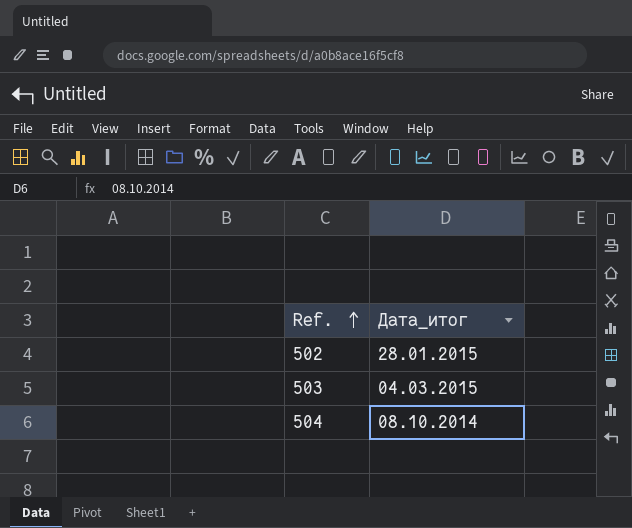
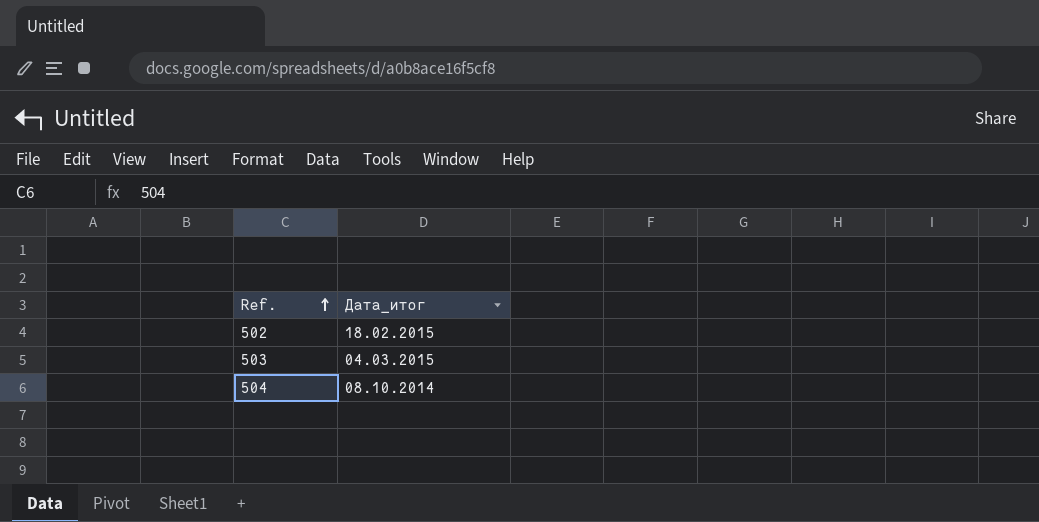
502 | Дата_итог: 28.01.2015 -> 18.02.2015

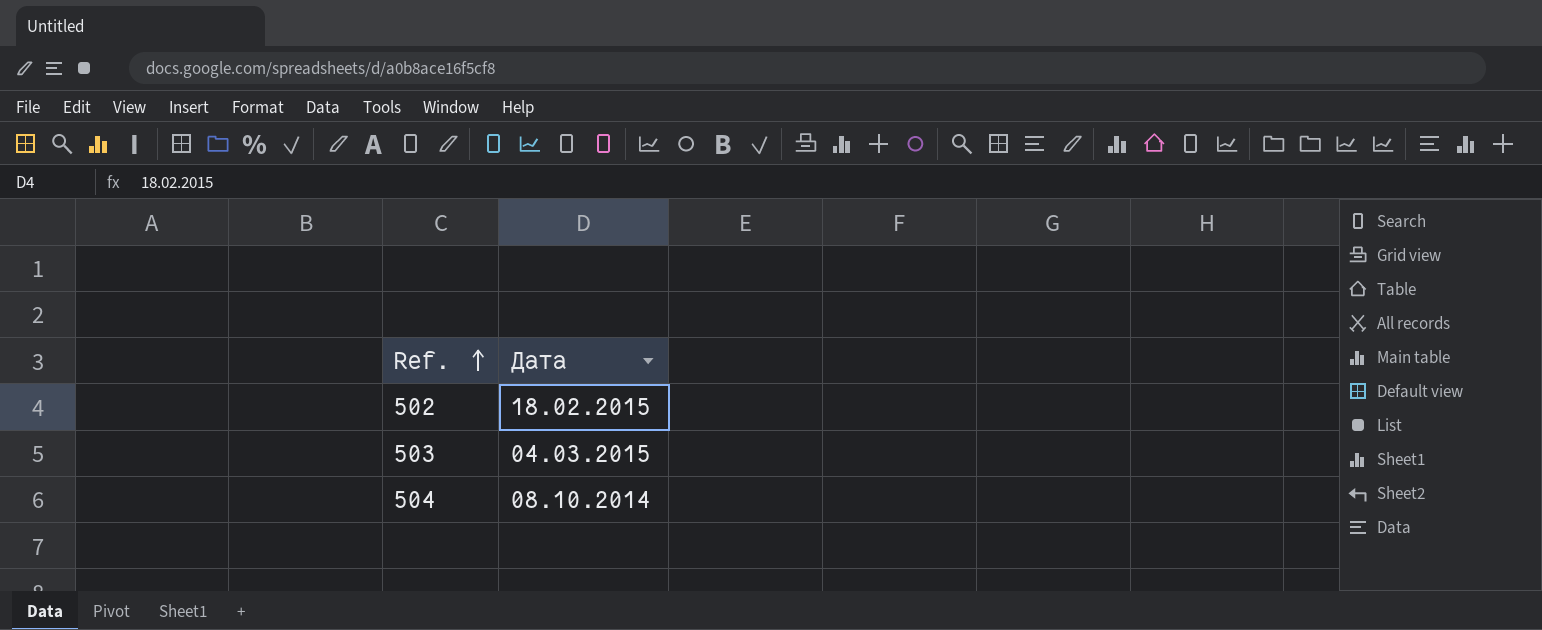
column name: Дата_итог -> Дата

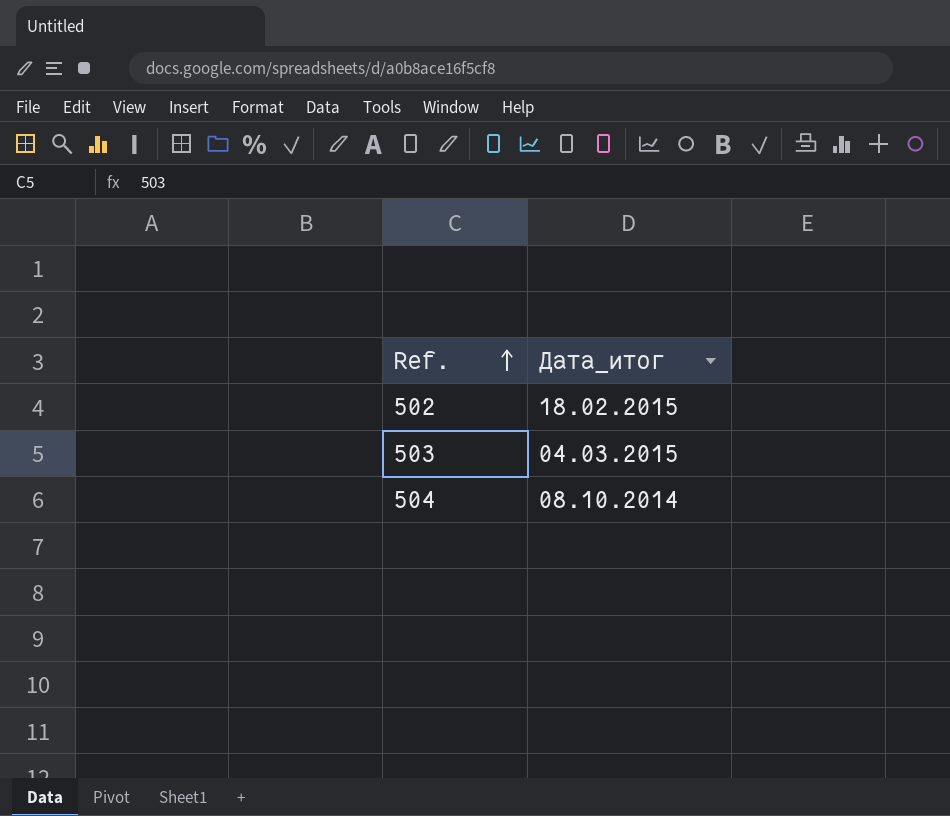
column name: Дата -> Дата_итог

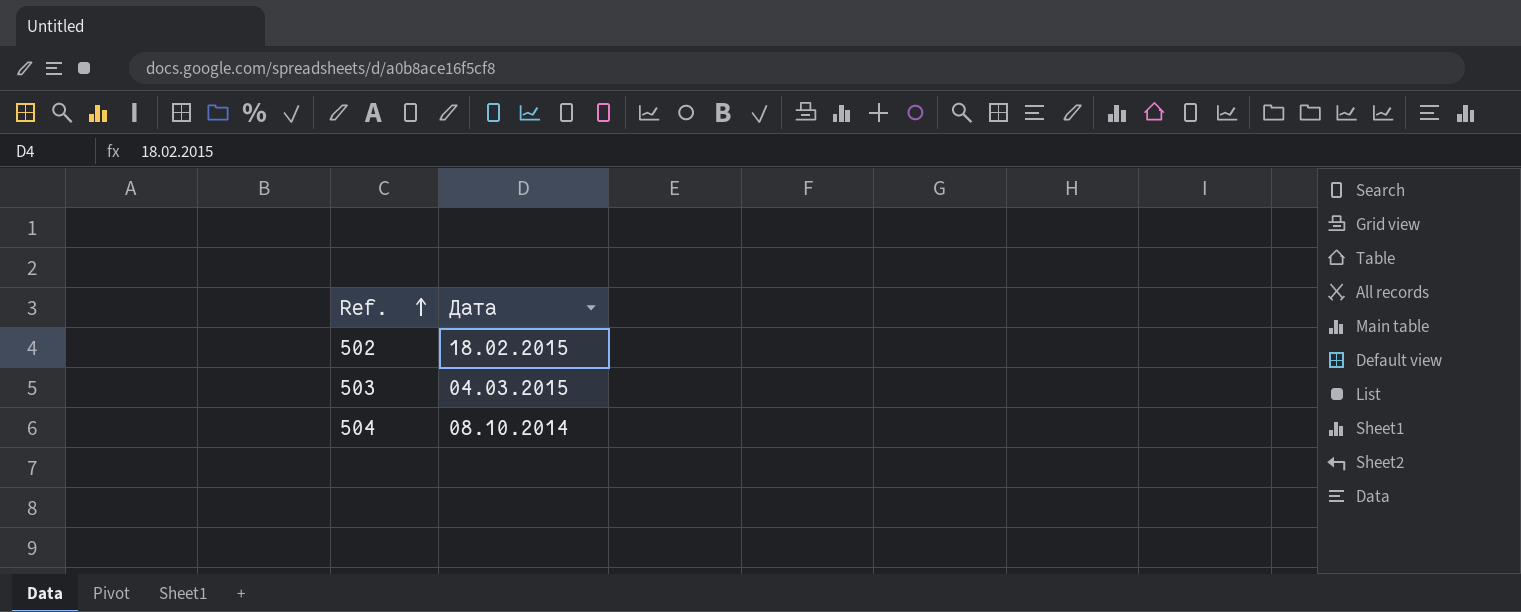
column name: Дата_итог -> Дата

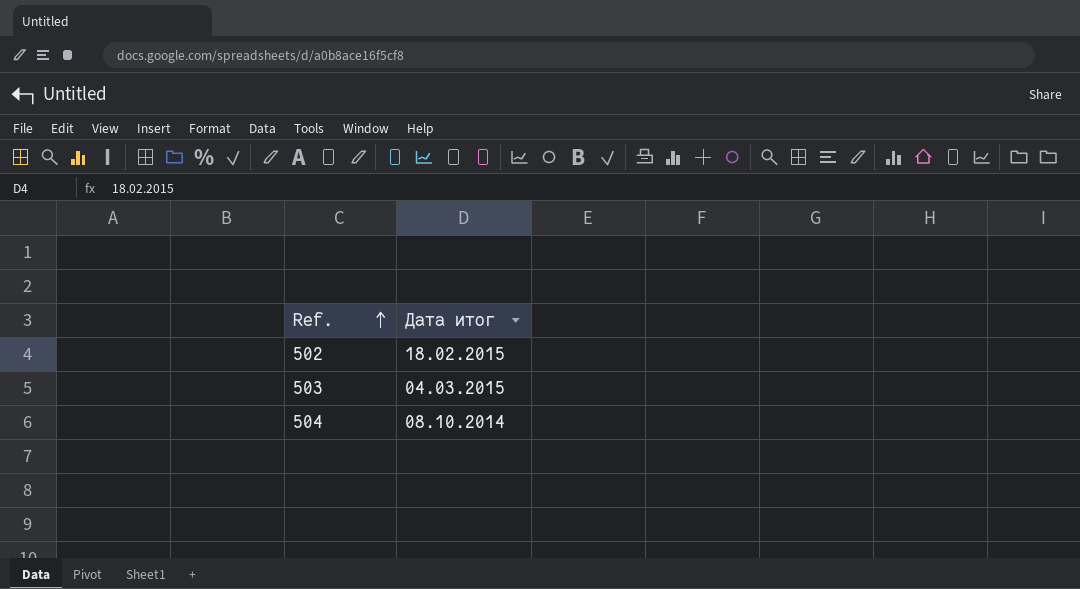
column name: Дата -> Дата итог

